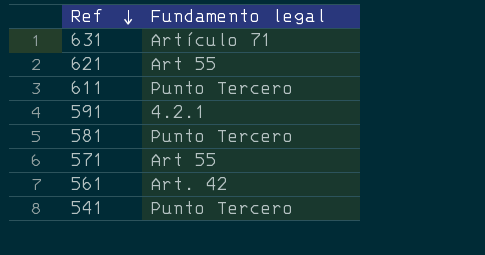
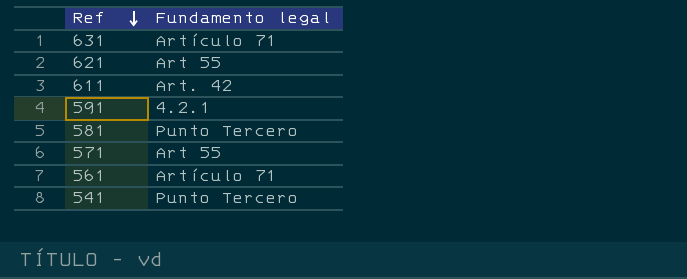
611 | Fundamento legal: Punto Tercero -> Art. 42
561 | Fundamento legal: Art. 42 -> Artículo 71

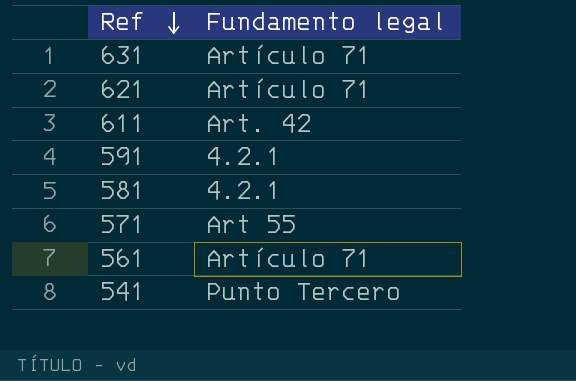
621 | Fundamento legal: Art 55 -> Artículo 71
581 | Fundamento legal: Punto Tercero -> 4.2.1

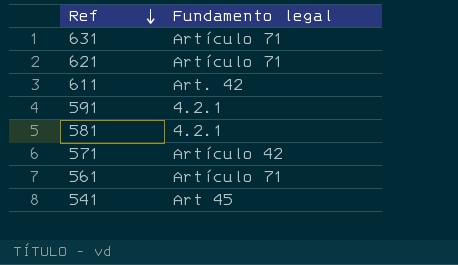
571 | Fundamento legal: Art 55 -> Artículo 42
541 | Fundamento legal: Punto Tercero -> Art 45

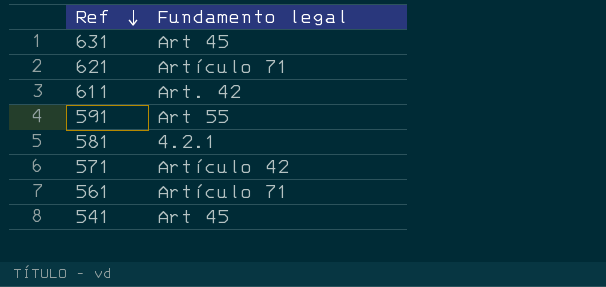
631 | Fundamento legal: Artículo 71 -> Art 45
591 | Fundamento legal: 4.2.1 -> Art 55

